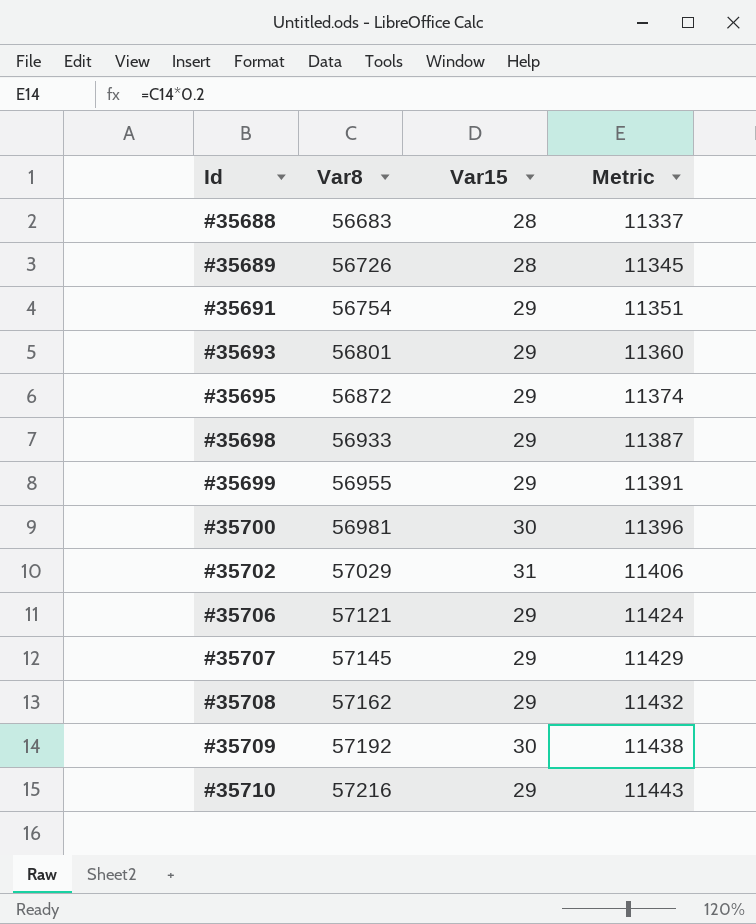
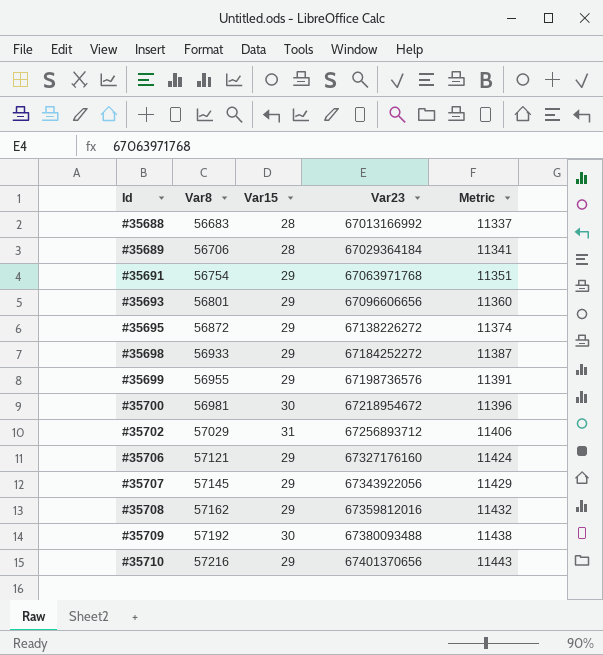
column Var23 | position: none -> 4
#35689 | Var8: 56726 -> 56706
#35689 | Metric: 11345 -> 11341

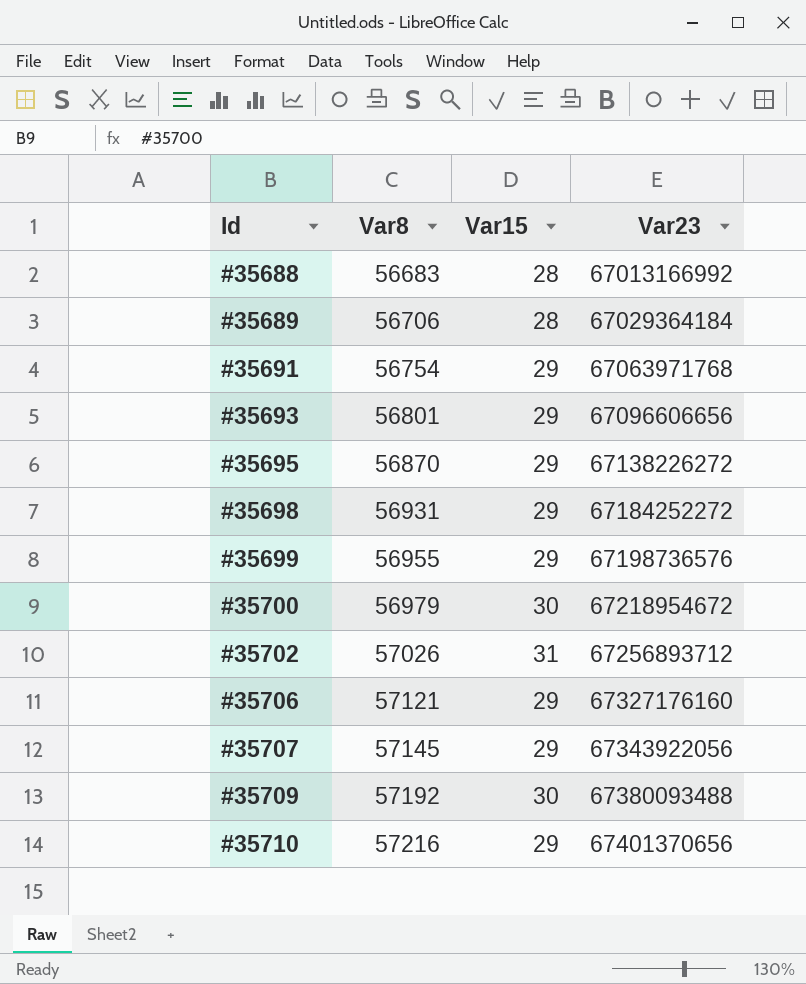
column Metric | formula: [Var8] * 0.2 -> none
row #35708: 57162 | 29 | 67359812016 | 11432 -> none
#35695 | Var8: 56872 -> 56870
#35698 | Var8: 56933 -> 56931
#35700 | Var8: 56981 -> 56979
#35702 | Var8: 57029 -> 57026

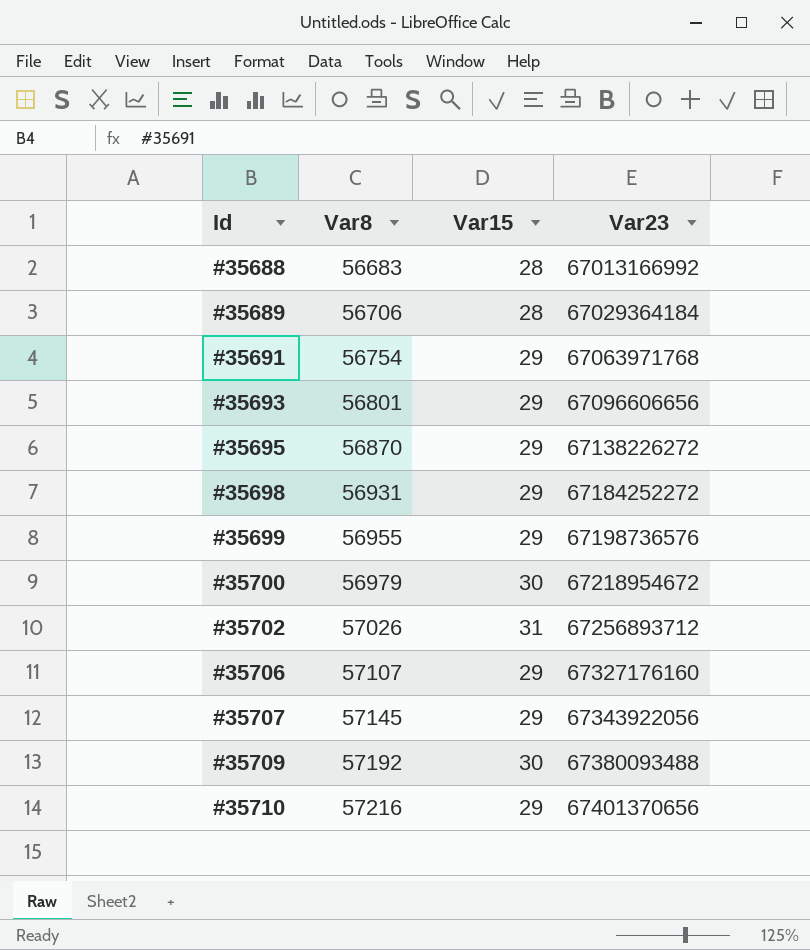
#35706 | Var8: 57121 -> 57107

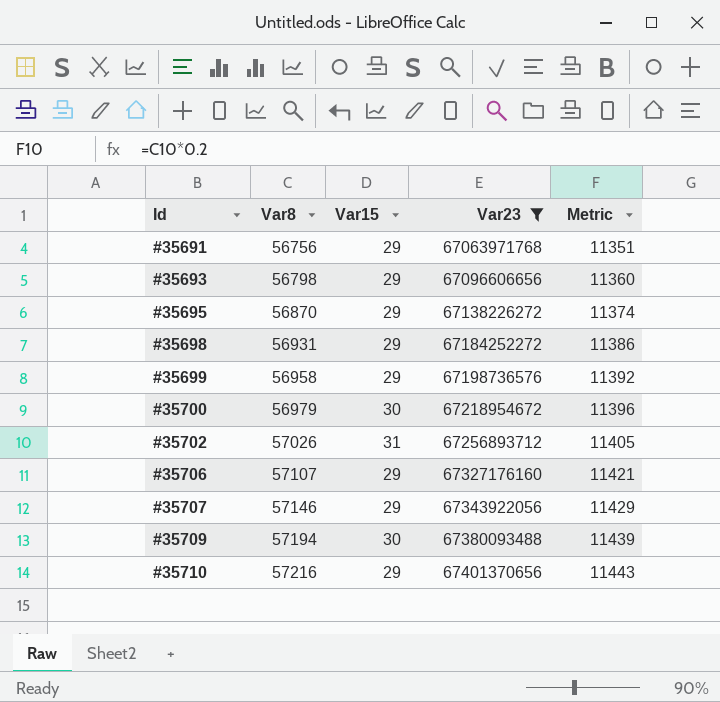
filter: none -> Var23 >= 67063971768
column Metric | formula: none -> [Var8] * 0.2
#35691 | Var8: 56754 -> 56756
#35693 | Var8: 56801 -> 56798
#35699 | Var8: 56955 -> 56958
#35707 | Var8: 57145 -> 57146
#35709 | Var8: 57192 -> 57194

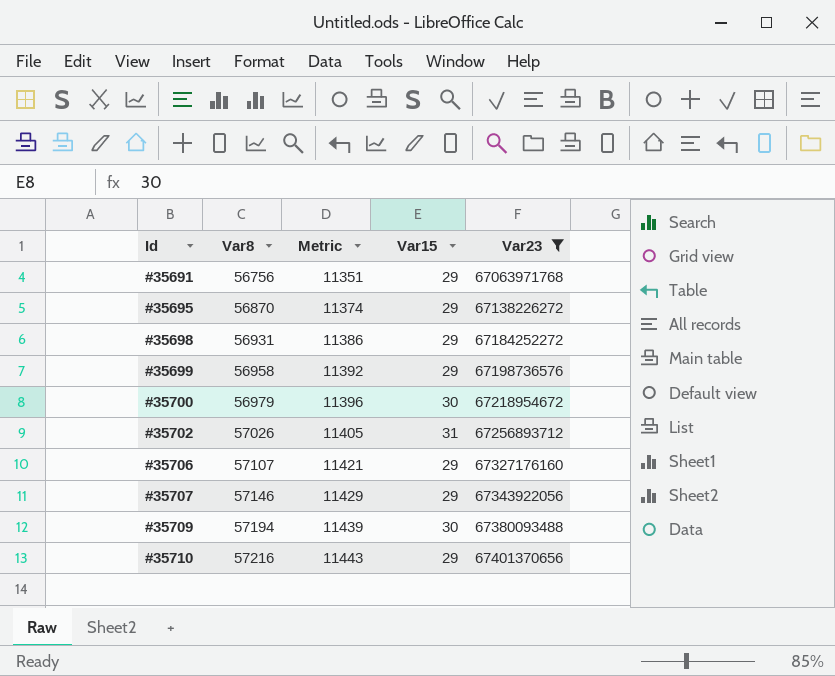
column Metric | position: 5 -> 3
row #35693: 56798 | 29 | 67096606656 | 11360 -> none

